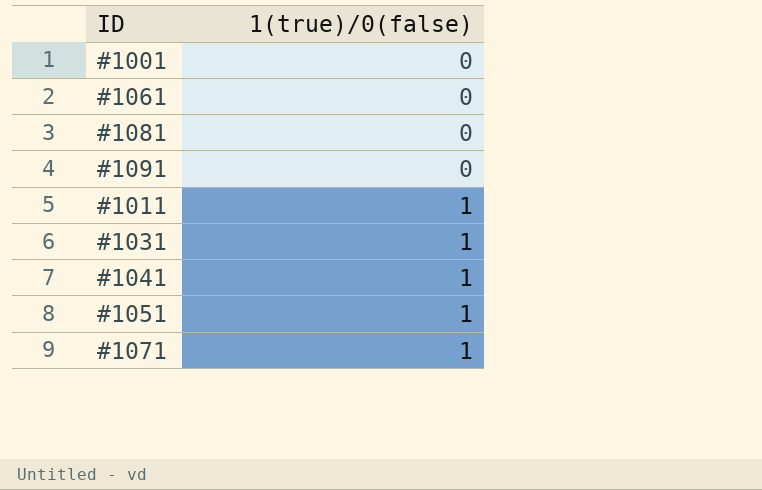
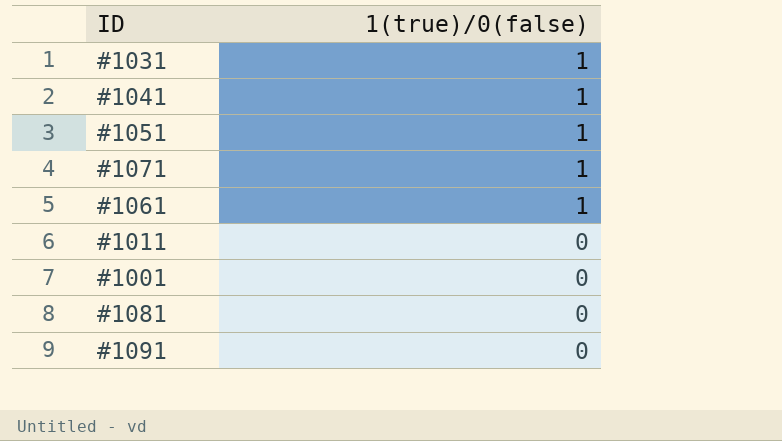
row order: 1(true)/0(false) ascending -> 1(true)/0(false) descending
#1061 | 1(true)/0(false): 0 -> 1
#1011 | 1(true)/0(false): 1 -> 0

